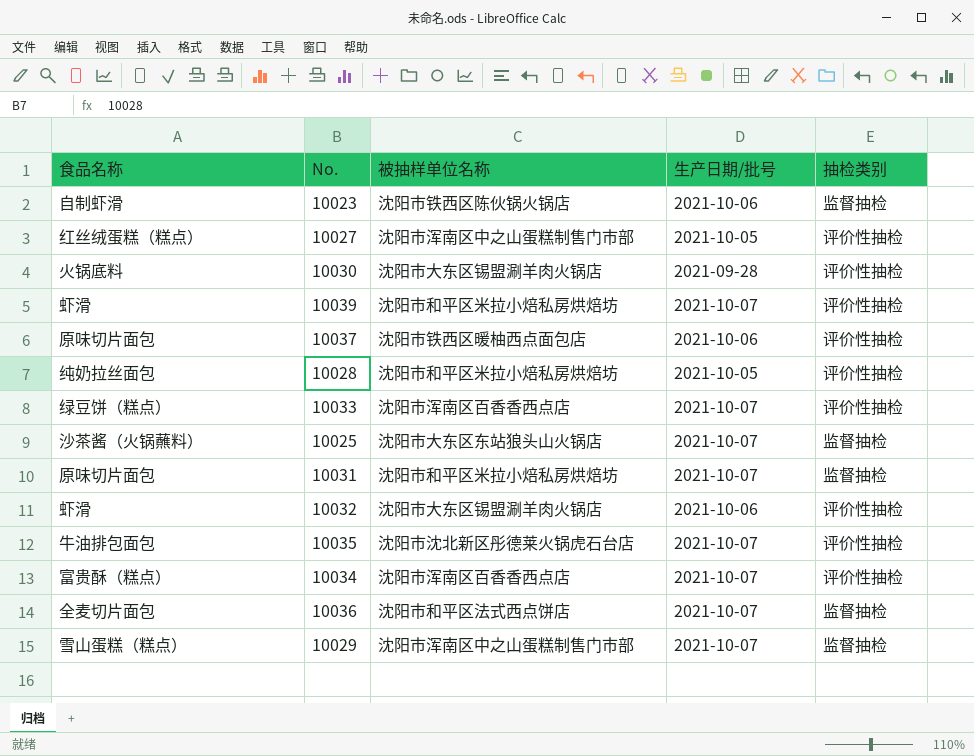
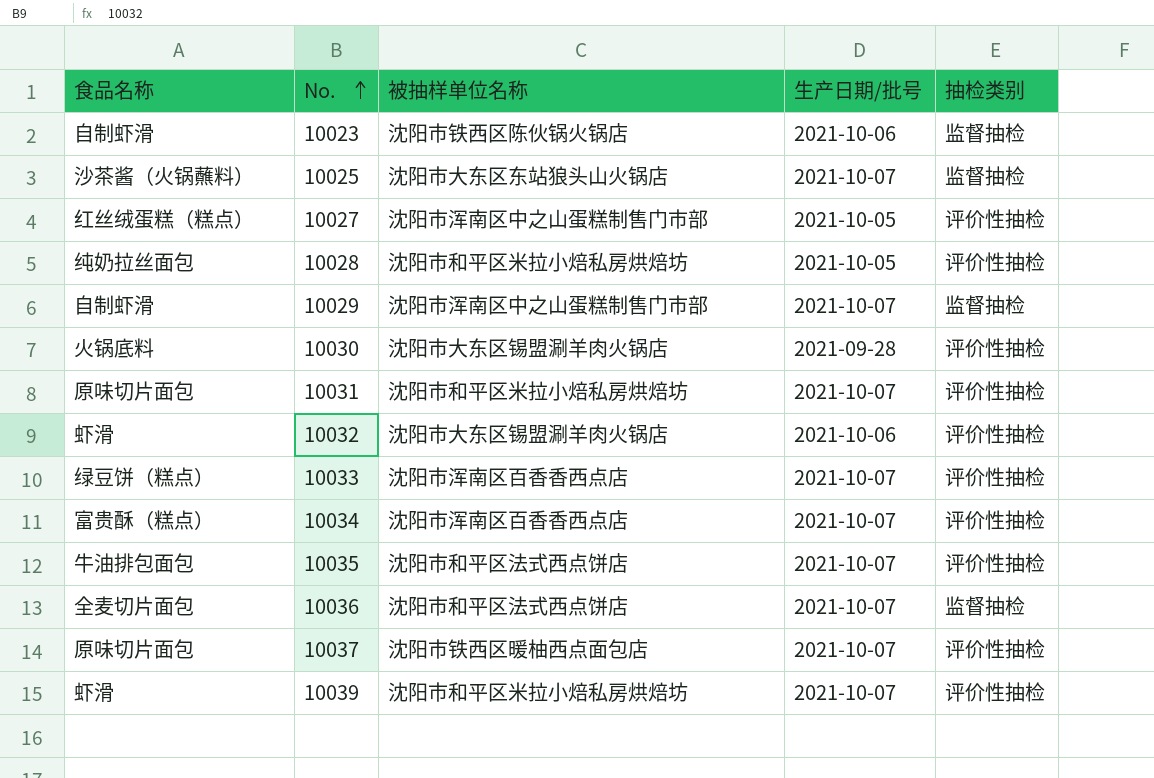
row order: none -> No. ascending
10029 | 食品名称: 雪山蛋糕（糕点） -> 自制虾滑
10031 | 抽检类别: 监督抽检 -> 评价性抽检
10035 | 被抽样单位名称: 沈阳市沈北新区彤德莱火锅虎石台店 -> 沈阳市和平区法式西点饼店
10037 | 生产日期/批号: 2021-10-06 -> 2021-10-07

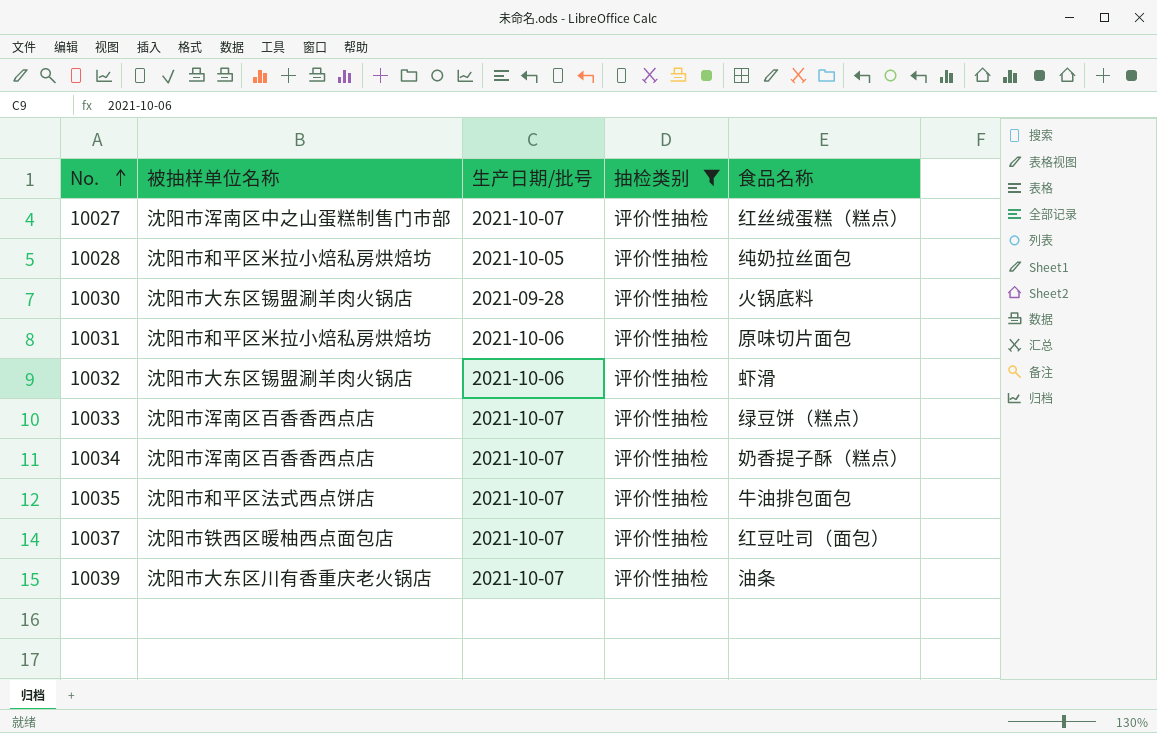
filter: none -> 抽检类别 = 评价性抽检
column 食品名称 | position: 1 -> 5
10027 | 生产日期/批号: 2021-10-05 -> 2021-10-07
10031 | 生产日期/批号: 2021-10-07 -> 2021-10-06
10034 | 食品名称: 富贵酥（糕点） -> 奶香提子酥（糕点）
10037 | 食品名称: 原味切片面包 -> 红豆吐司（面包）
10039 | 被抽样单位名称: 沈阳市和平区米拉小焙私房烘焙坊 -> 沈阳市大东区川有香重庆老火锅店
10039 | 食品名称: 虾滑 -> 油条

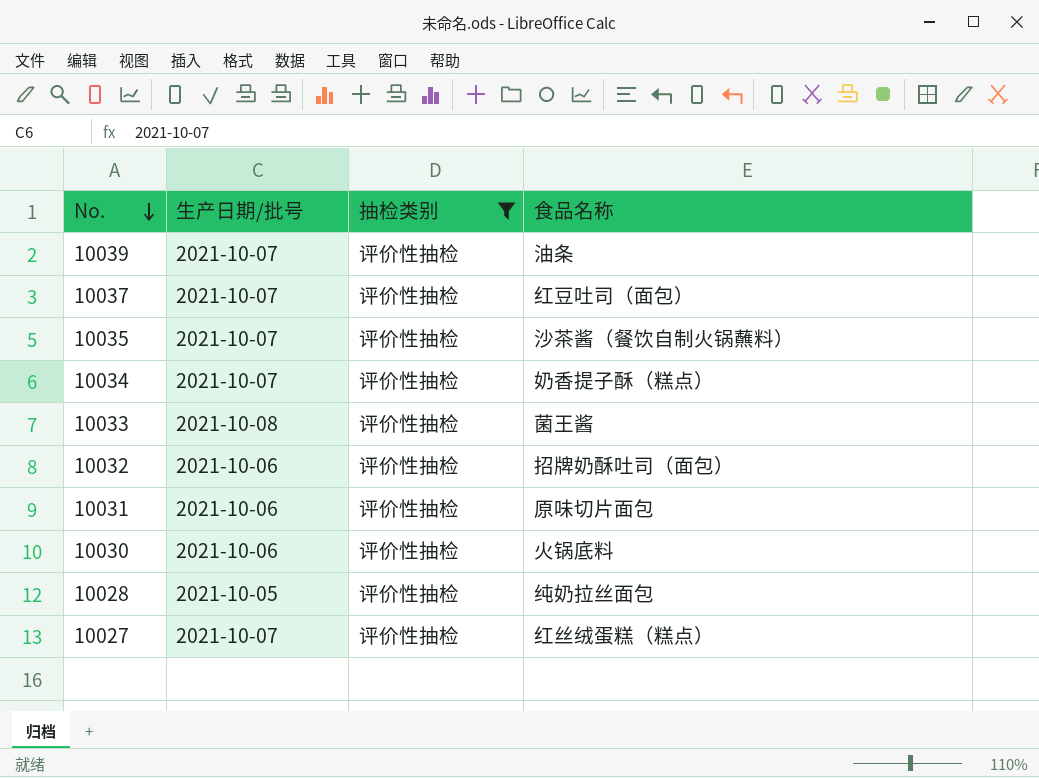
row order: No. ascending -> No. descending
column 被抽样单位名称 | position: 2 -> none
10035 | 食品名称: 牛油排包面包 -> 沙茶酱（餐饮自制火锅蘸料）
10033 | 生产日期/批号: 2021-10-07 -> 2021-10-08
10033 | 食品名称: 绿豆饼（糕点） -> 菌王酱
10032 | 食品名称: 虾滑 -> 招牌奶酥吐司（面包）
10030 | 生产日期/批号: 2021-09-28 -> 2021-10-06

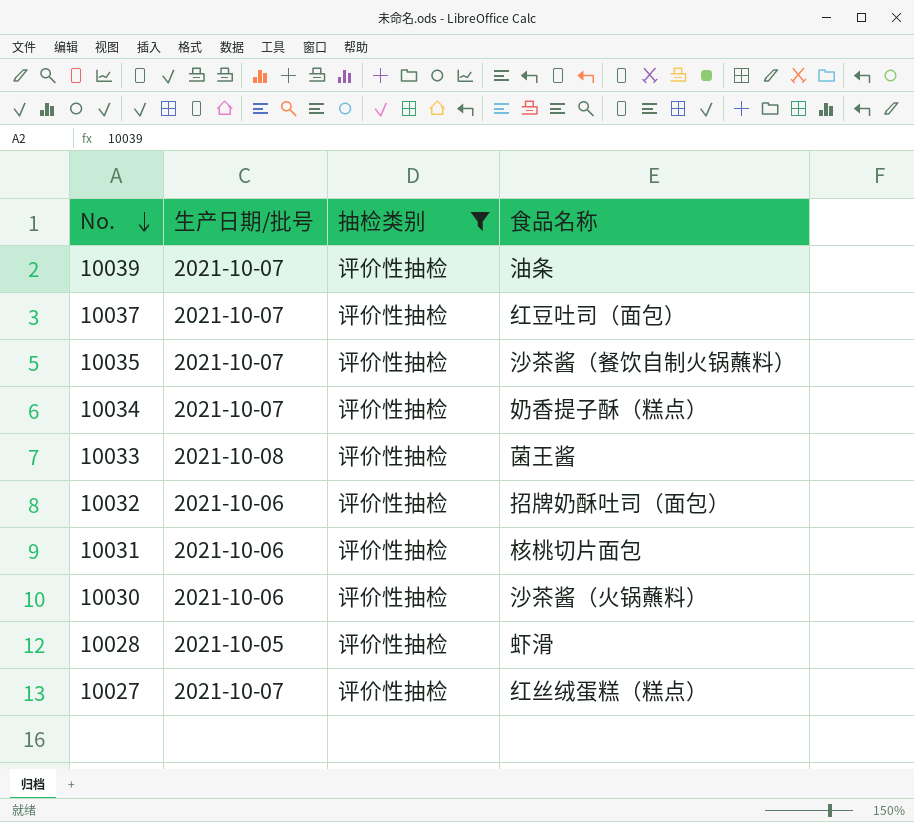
10031 | 食品名称: 原味切片面包 -> 核桃切片面包
10030 | 食品名称: 火锅底料 -> 沙茶酱（火锅蘸料）
10028 | 食品名称: 纯奶拉丝面包 -> 虾滑

